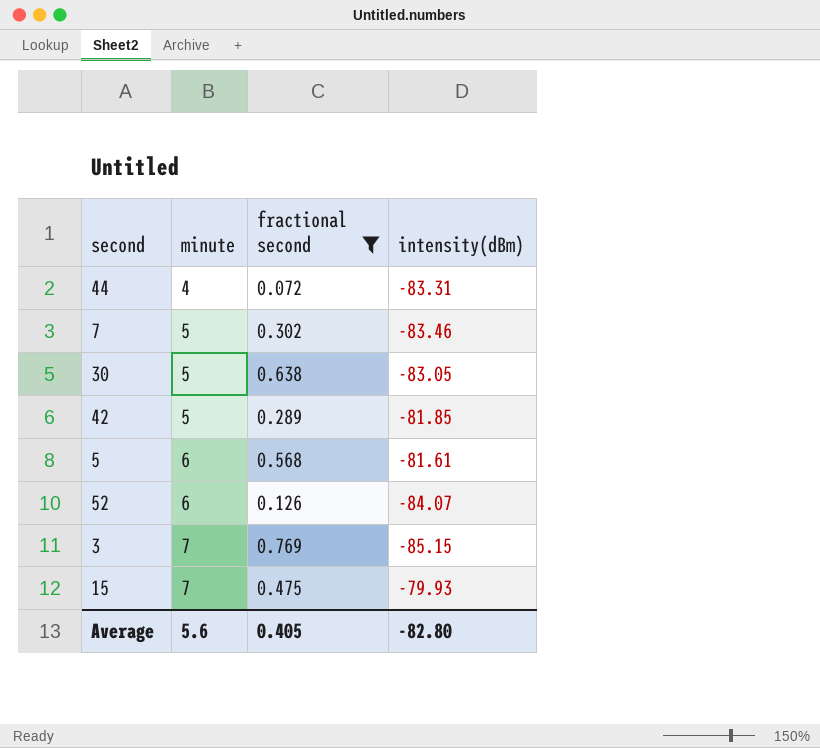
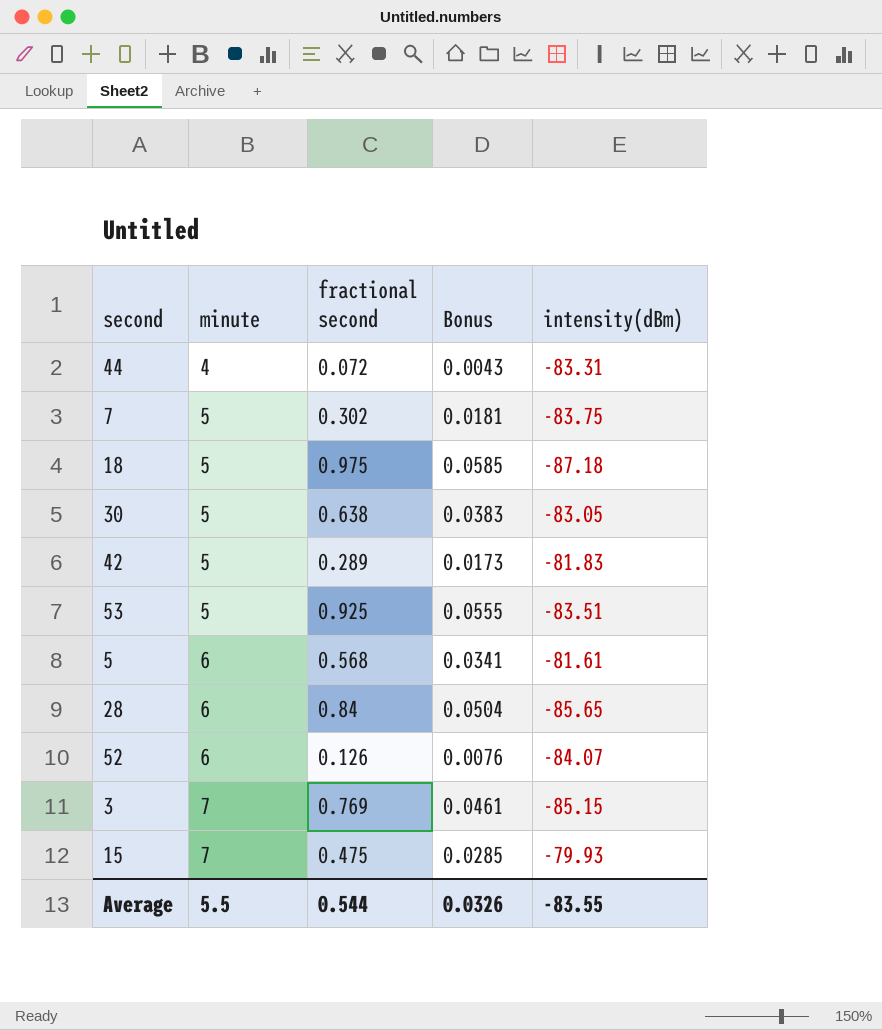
filter: fractional second <= 0.769 -> none
column Bonus | formula: none -> [fractional second] * 0.06
7 | intensity(dBm): -83.46 -> -83.75
42 | intensity(dBm): -81.85 -> -81.83
Average | minute: 5.6 -> 5.5
Average | fractional second: 0.405 -> 0.544
Average | intensity(dBm): -82.80 -> -83.55

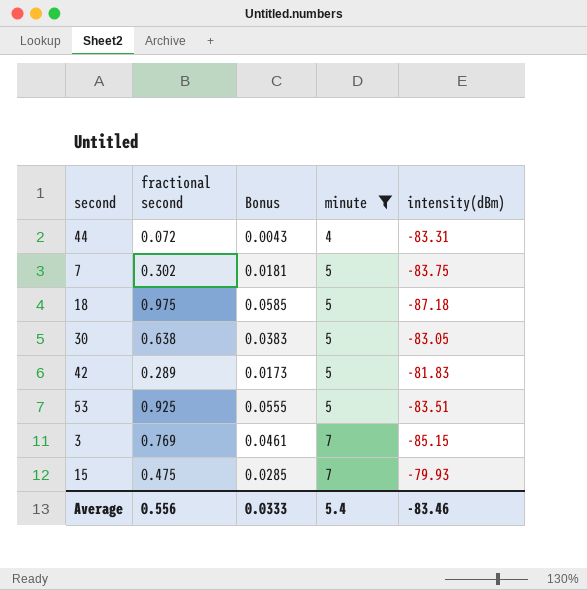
filter: none -> minute != 6
column minute | position: 2 -> 4
Average | fractional second: 0.544 -> 0.556
Average | Bonus: 0.0326 -> 0.0333
Average | minute: 5.5 -> 5.4
Average | intensity(dBm): -83.55 -> -83.46

